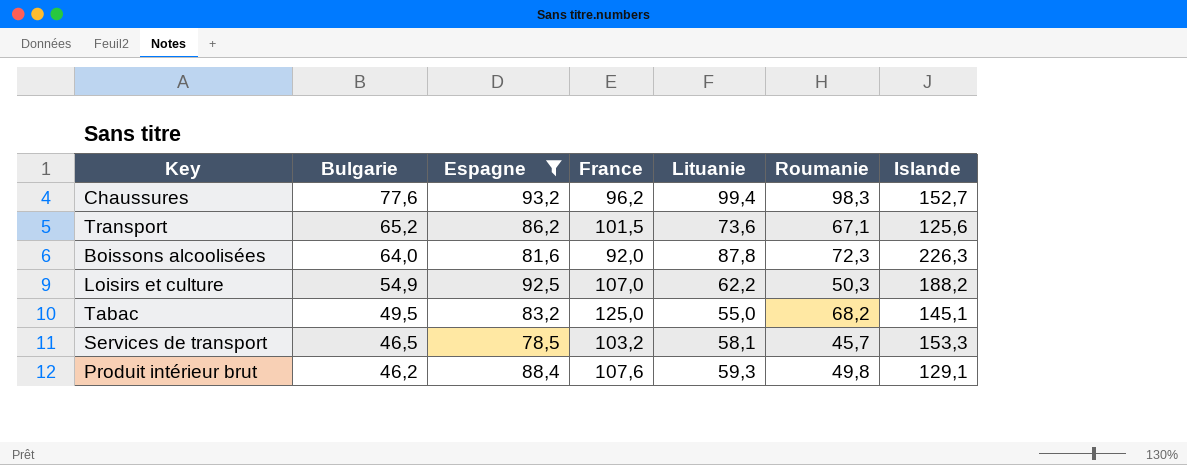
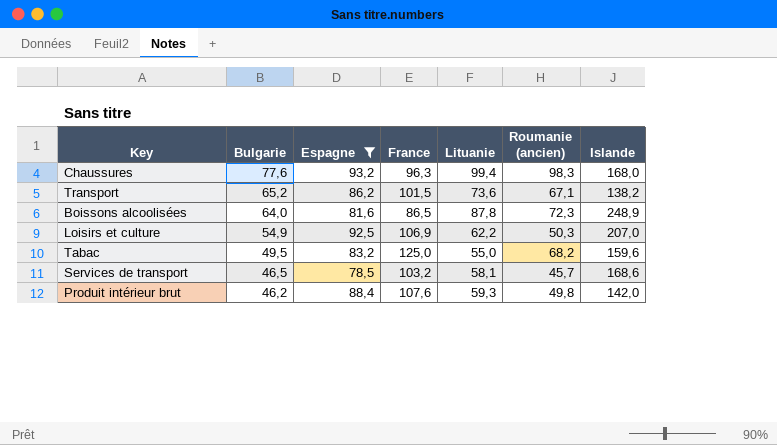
column name: Roumanie -> Roumanie (ancien)
Chaussures | France: 96,2 -> 96,3
Chaussures | Islande: 152,7 -> 168,0
Transport | Islande: 125,6 -> 138,2
Boissons alcoolisées | France: 92,0 -> 86,5
Boissons alcoolisées | Islande: 226,3 -> 248,9
Loisirs et culture | France: 107,0 -> 106,9
Loisirs et culture | Islande: 188,2 -> 207,0
Tabac | Islande: 145,1 -> 159,6
Services de transport | Islande: 153,3 -> 168,6
Produit intérieur brut | Islande: 129,1 -> 142,0

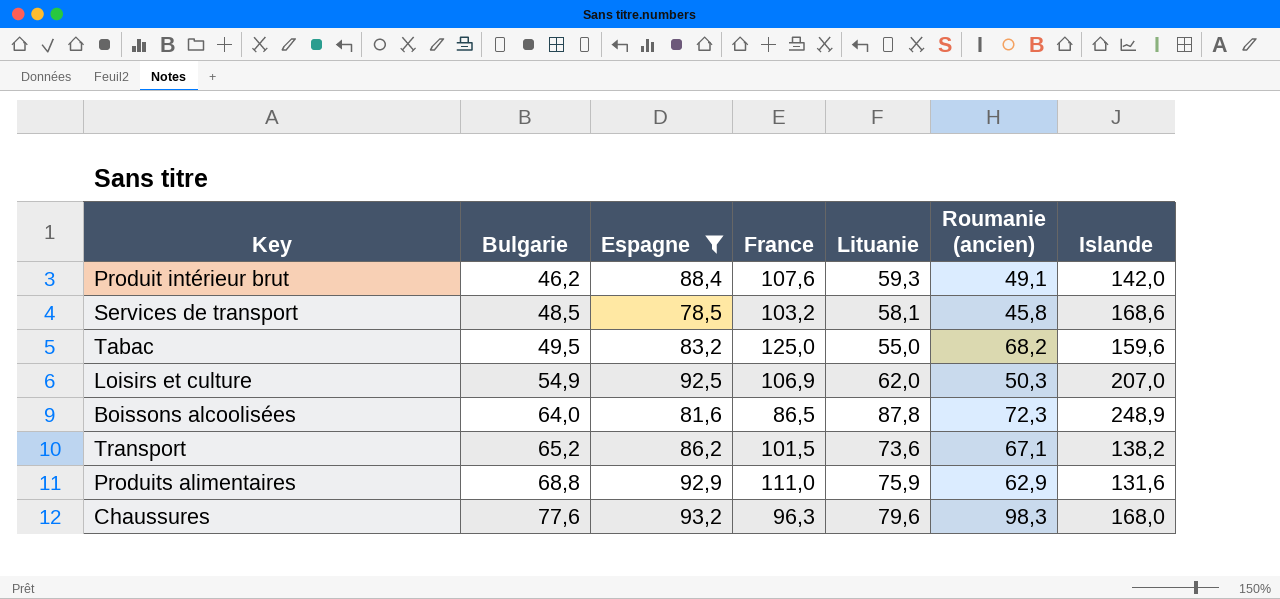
row order: Bulgarie descending -> Bulgarie ascending
Produit intérieur brut | Roumanie (ancien): 49,8 -> 49,1
Services de transport | Bulgarie: 46,5 -> 48,5
Services de transport | Roumanie (ancien): 45,7 -> 45,8
Loisirs et culture | Lituanie: 62,2 -> 62,0
row Produits alimentaires: none -> 68,8 | 92,9 | 111,0 | 75,9 | 62,9 | 131,6
Chaussures | Lituanie: 99,4 -> 79,6

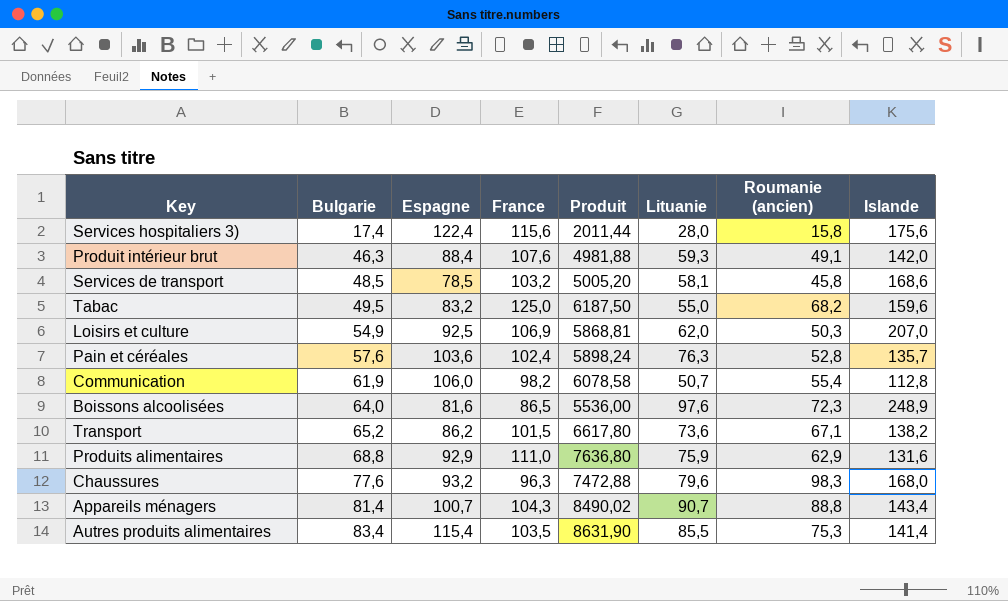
filter: Espagne <= 93,2 -> none
column Produit | formula: none -> [Bulgarie] * [France]
Produit intérieur brut | Bulgarie: 46,2 -> 46,3
Boissons alcoolisées | Lituanie: 87,8 -> 97,6

